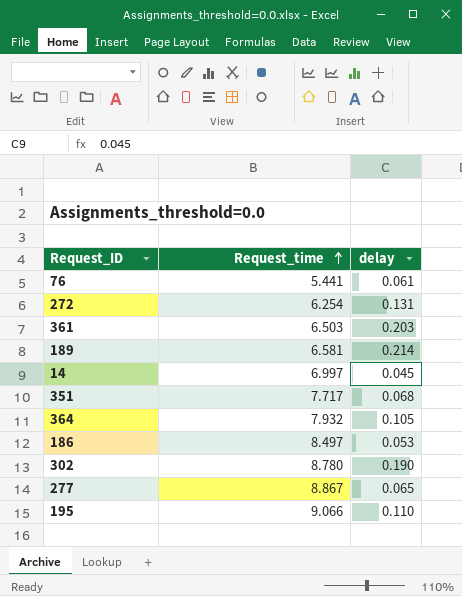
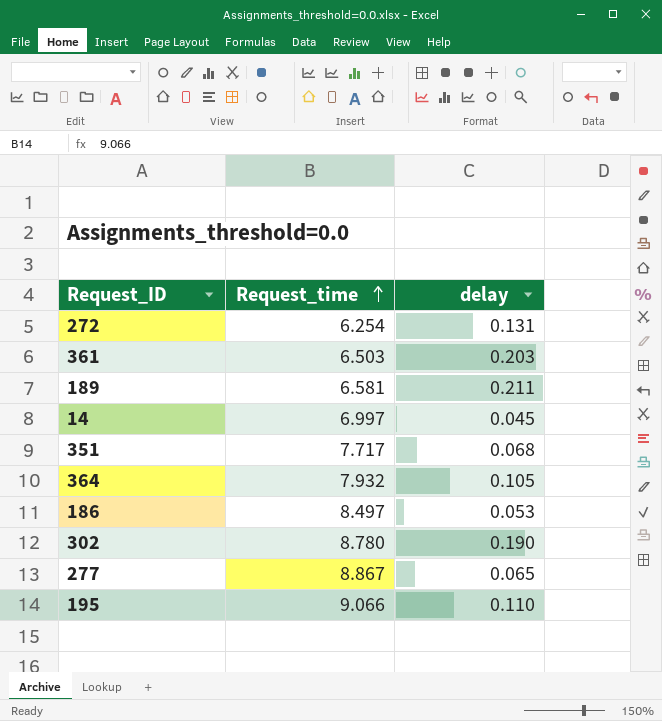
row 76: 5.441 | 0.061 -> none
189 | delay: 0.214 -> 0.211

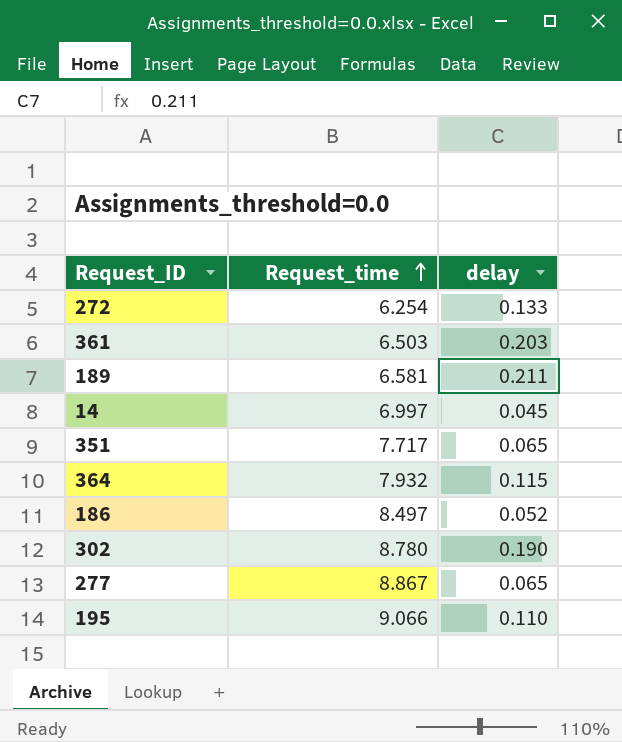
272 | delay: 0.131 -> 0.133
351 | delay: 0.068 -> 0.065
364 | delay: 0.105 -> 0.115
186 | delay: 0.053 -> 0.052

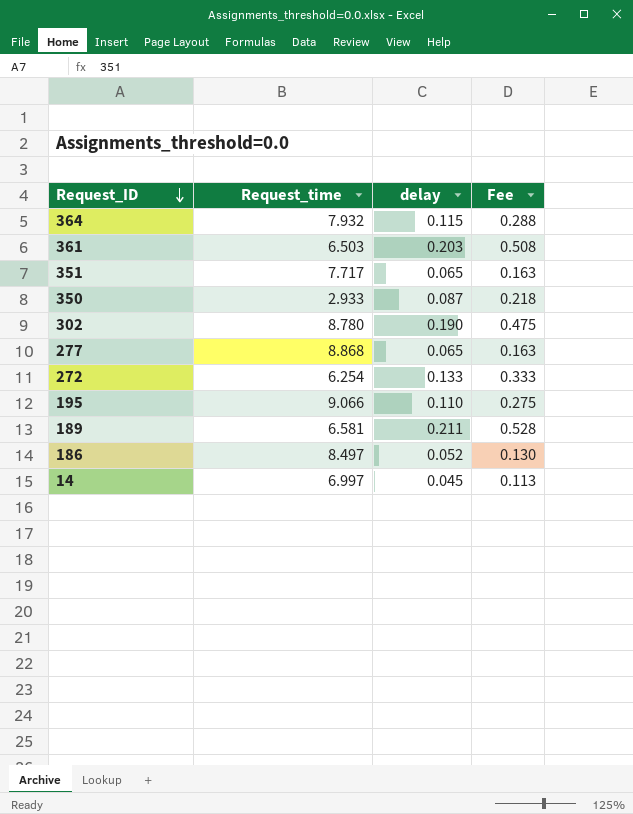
row order: Request_time ascending -> Request_ID descending
column Fee | formula: none -> [delay] * 2.5
row 350: none -> 2.933 | 0.087 | 0.218
277 | Request_time: 8.867 -> 8.868

